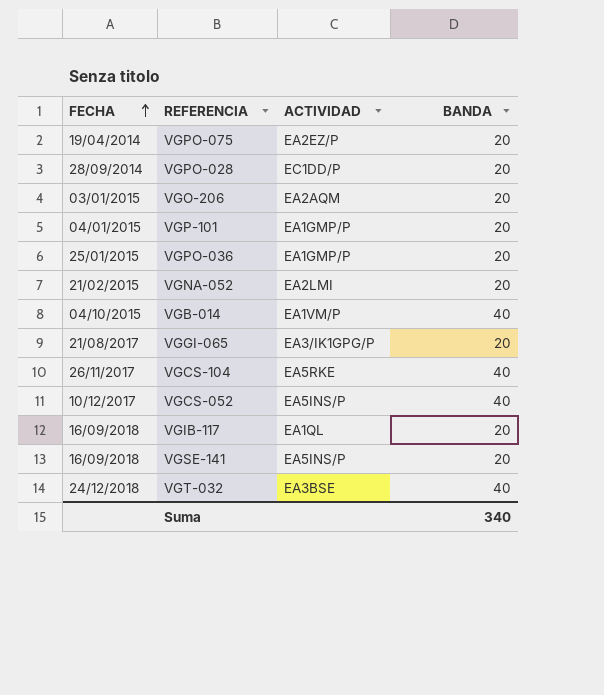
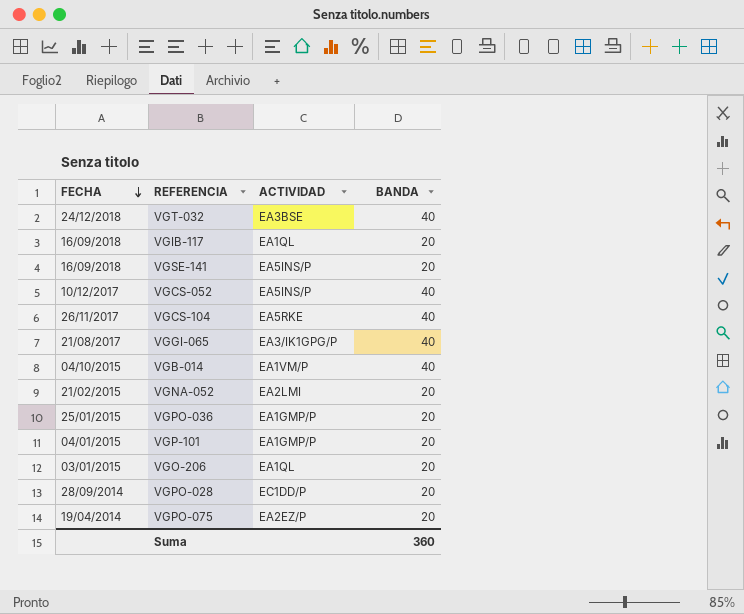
row order: FECHA ascending -> FECHA descending
VGGI-065 | BANDA: 20 -> 40
VGO-206 | ACTIVIDAD: EA2AQM -> EA1QL
Suma | BANDA: 340 -> 360

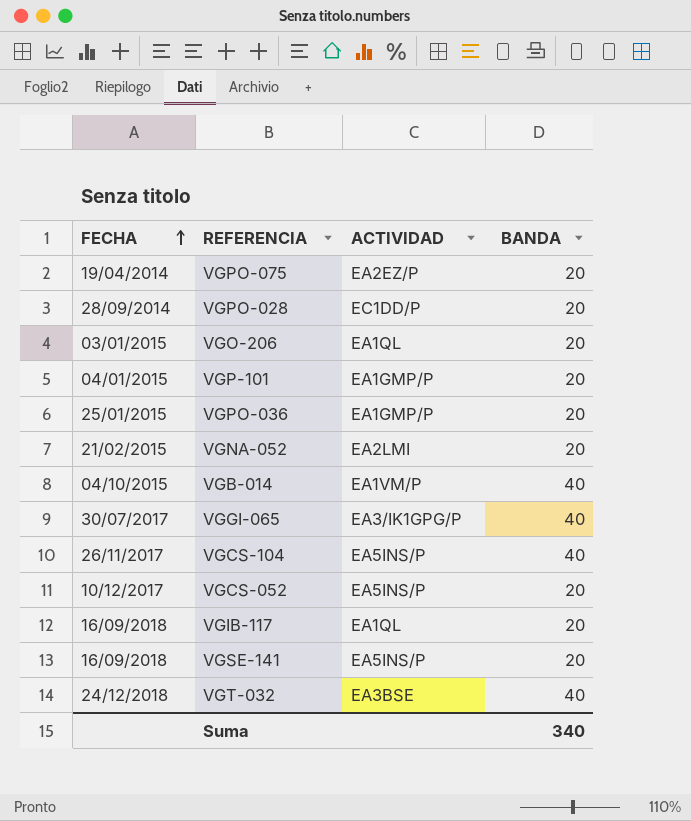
row order: FECHA descending -> FECHA ascending
VGGI-065 | FECHA: 21/08/2017 -> 30/07/2017
VGCS-104 | ACTIVIDAD: EA5RKE -> EA5INS/P
VGCS-052 | BANDA: 40 -> 20
Suma | BANDA: 360 -> 340

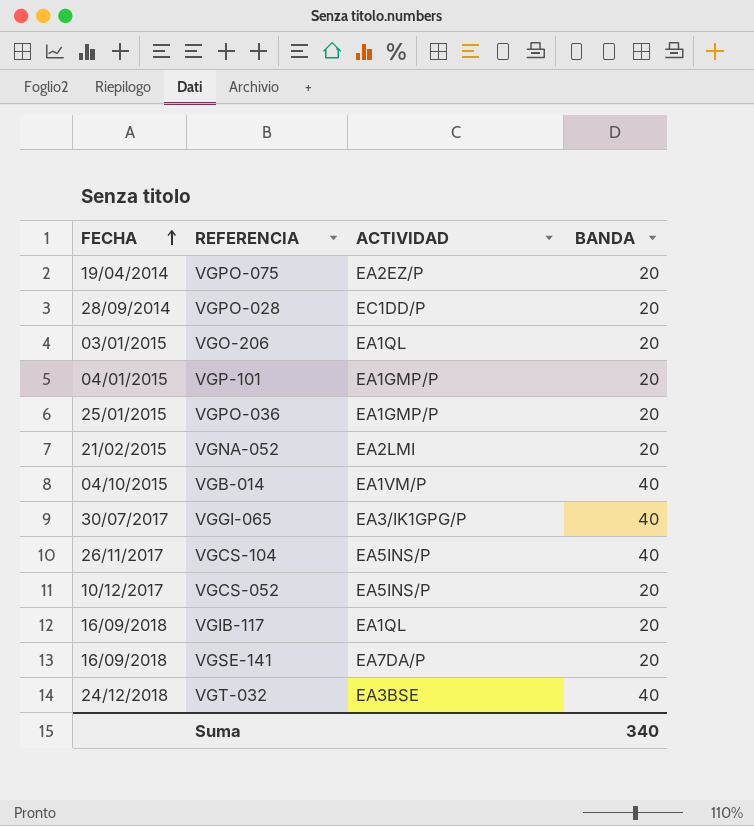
VGSE-141 | ACTIVIDAD: EA5INS/P -> EA7DA/P

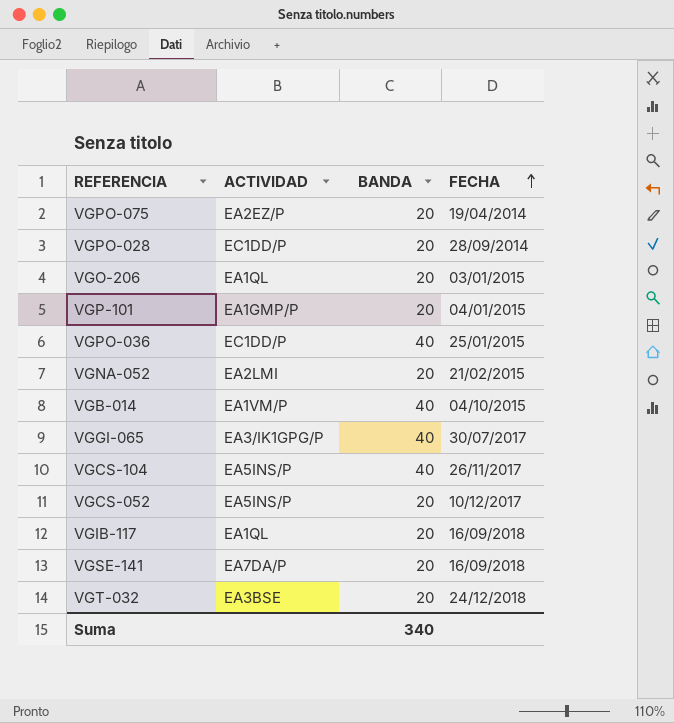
column FECHA | position: 1 -> 4
VGPO-036 | ACTIVIDAD: EA1GMP/P -> EC1DD/P
VGPO-036 | BANDA: 20 -> 40
VGT-032 | BANDA: 40 -> 20

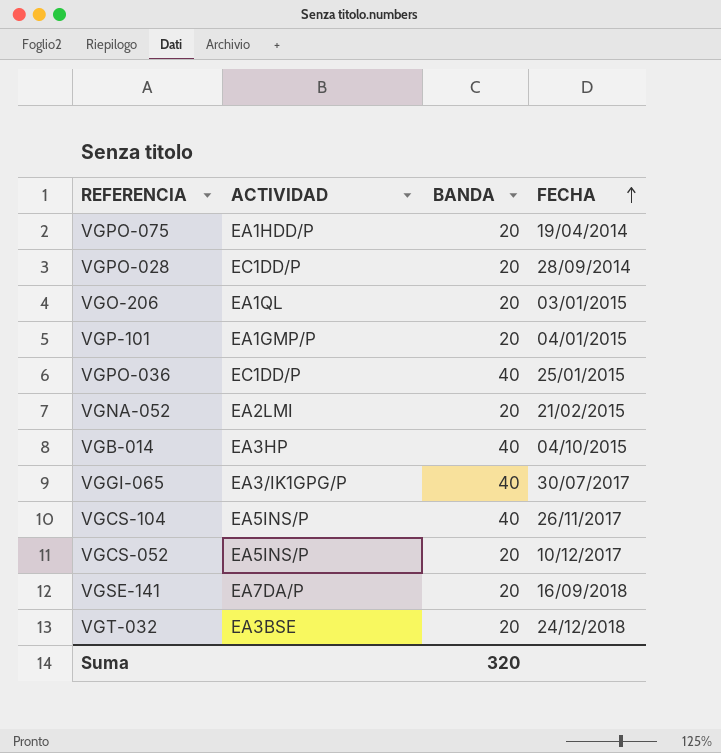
row VGIB-117: EA1QL | 20 | 16/09/2018 -> none
VGPO-075 | ACTIVIDAD: EA2EZ/P -> EA1HDD/P
VGB-014 | ACTIVIDAD: EA1VM/P -> EA3HP
Suma | BANDA: 340 -> 320

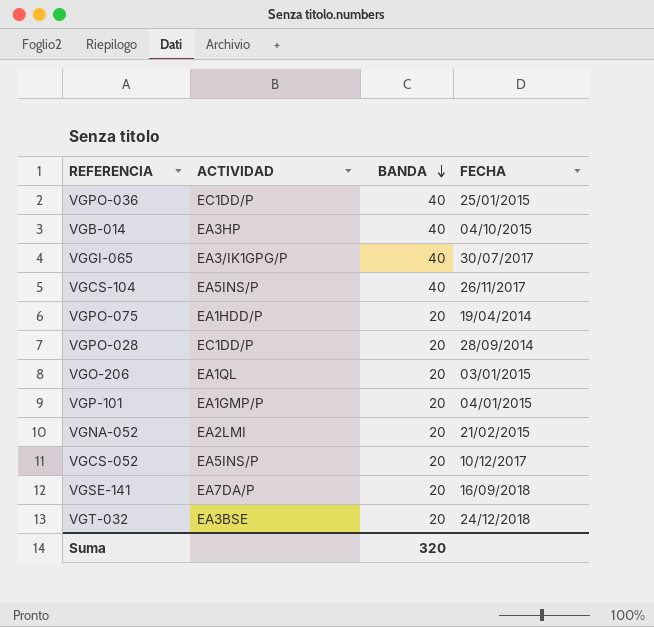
row order: FECHA ascending -> BANDA descending

